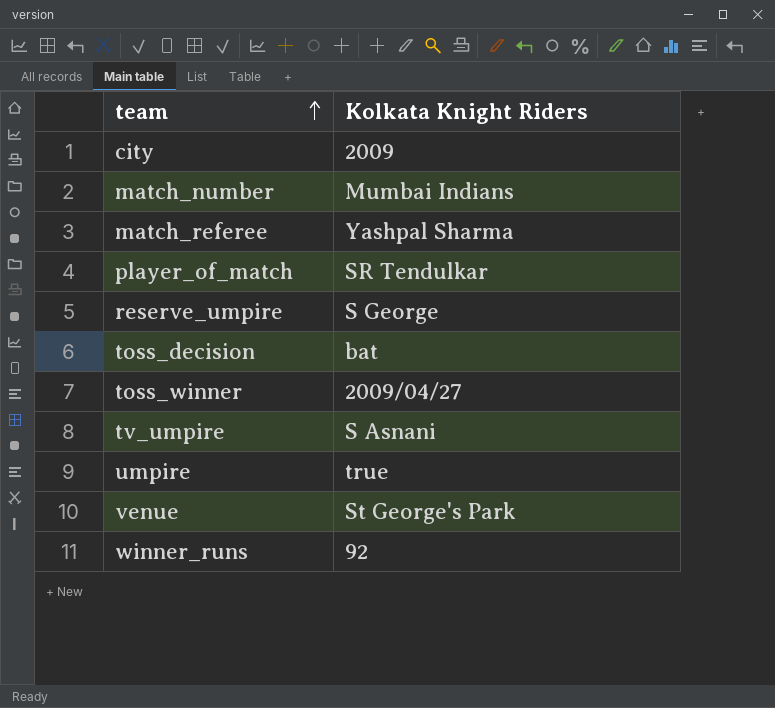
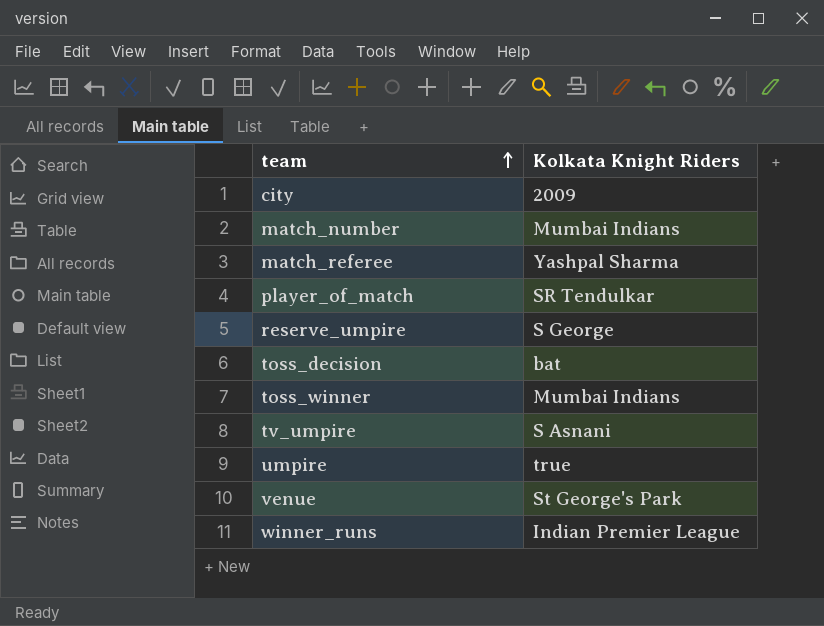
toss_winner | Kolkata Knight Riders: 2009/04/27 -> Mumbai Indians
winner_runs | Kolkata Knight Riders: 92 -> Indian Premier League

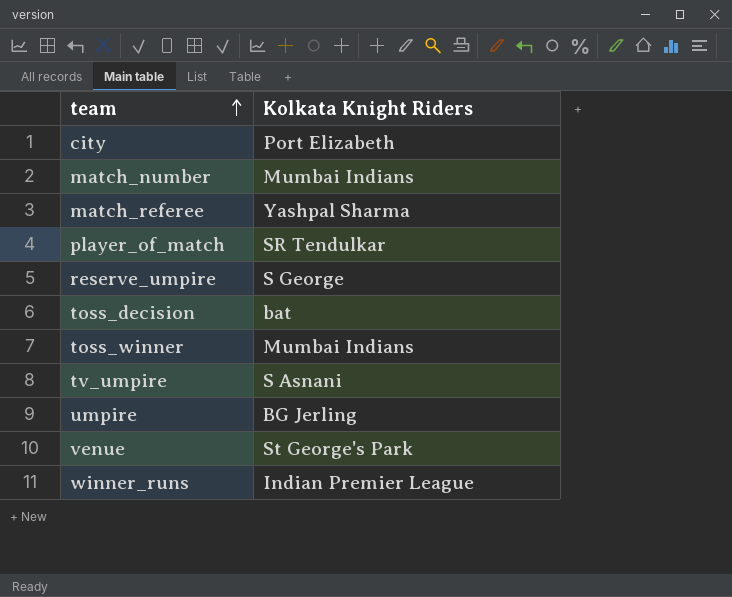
city | Kolkata Knight Riders: 2009 -> Port Elizabeth
umpire | Kolkata Knight Riders: true -> BG Jerling

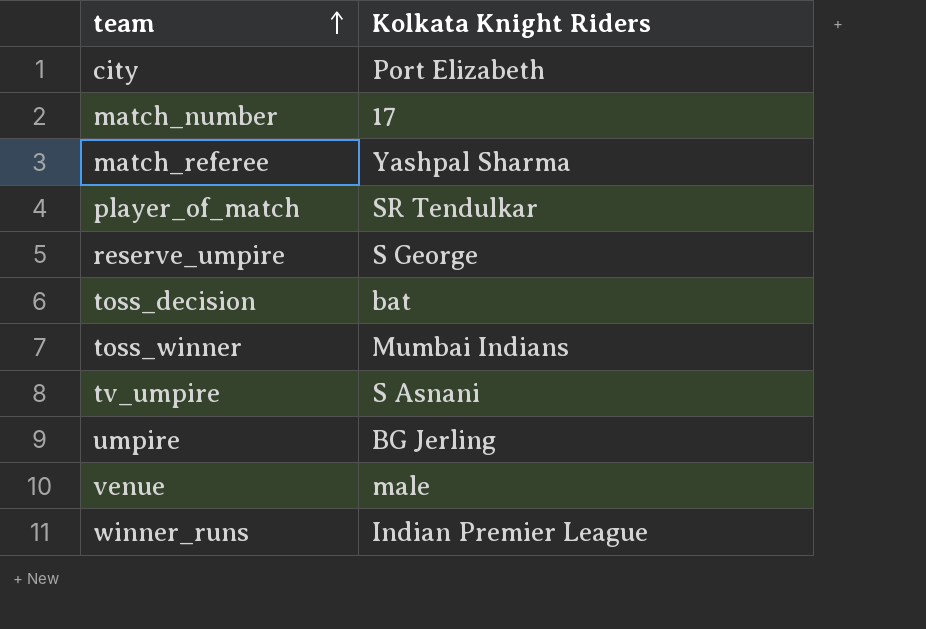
match_number | Kolkata Knight Riders: Mumbai Indians -> 17
venue | Kolkata Knight Riders: St George's Park -> male

